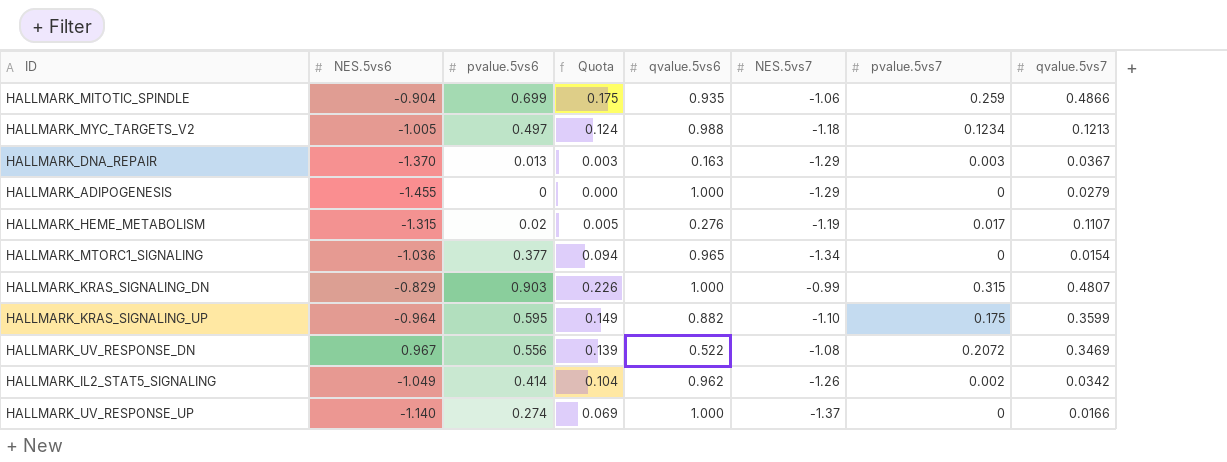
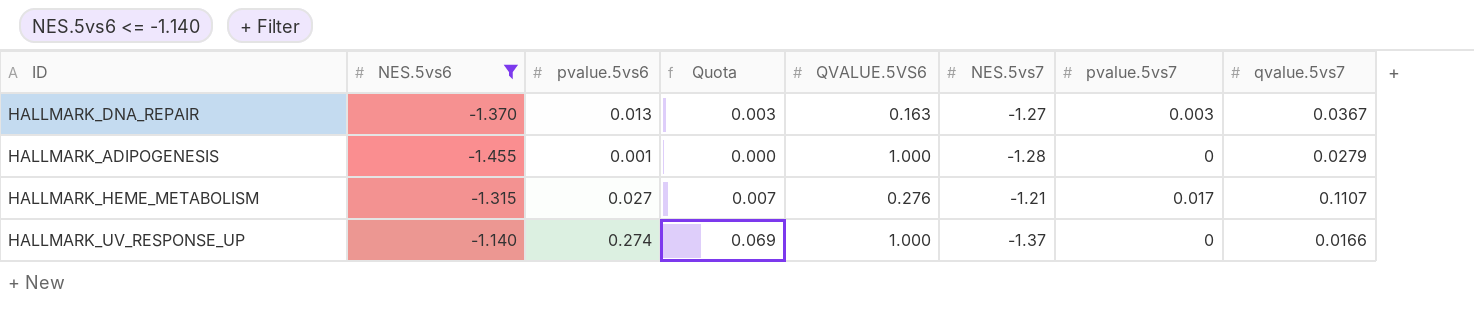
filter: none -> NES.5vs6 <= -1.140
column name: qvalue.5vs6 -> QVALUE.5VS6
HALLMARK_DNA_REPAIR | NES.5vs7: -1.29 -> -1.27
HALLMARK_ADIPOGENESIS | pvalue.5vs6: 0 -> 0.001
HALLMARK_ADIPOGENESIS | NES.5vs7: -1.29 -> -1.28
HALLMARK_HEME_METABOLISM | pvalue.5vs6: 0.02 -> 0.027
HALLMARK_HEME_METABOLISM | Quota: 0.005 -> 0.007
HALLMARK_HEME_METABOLISM | NES.5vs7: -1.19 -> -1.21

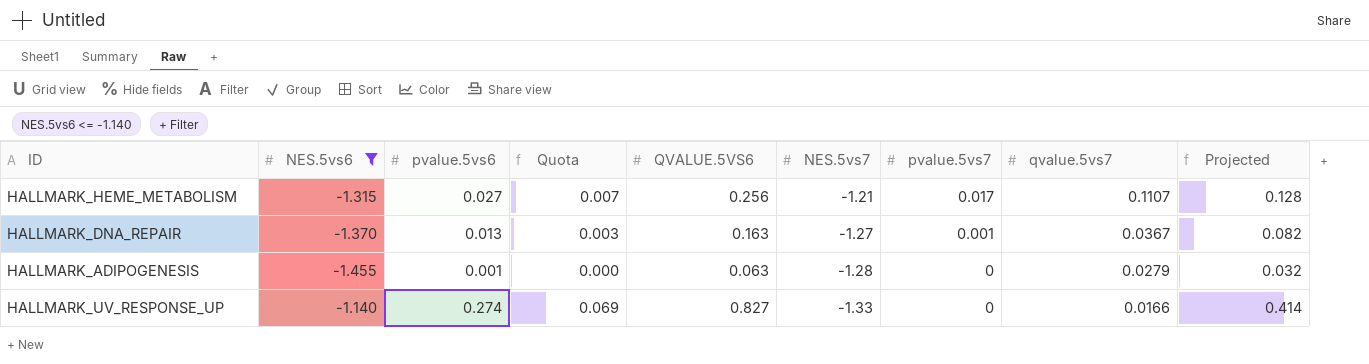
row order: none -> NES.5vs7 descending
column Projected | formula: none -> [QVALUE.5VS6] * 0.5
HALLMARK_HEME_METABOLISM | QVALUE.5VS6: 0.276 -> 0.256
HALLMARK_DNA_REPAIR | pvalue.5vs7: 0.003 -> 0.001
HALLMARK_ADIPOGENESIS | QVALUE.5VS6: 1.000 -> 0.063
HALLMARK_UV_RESPONSE_UP | QVALUE.5VS6: 1.000 -> 0.827
HALLMARK_UV_RESPONSE_UP | NES.5vs7: -1.37 -> -1.33

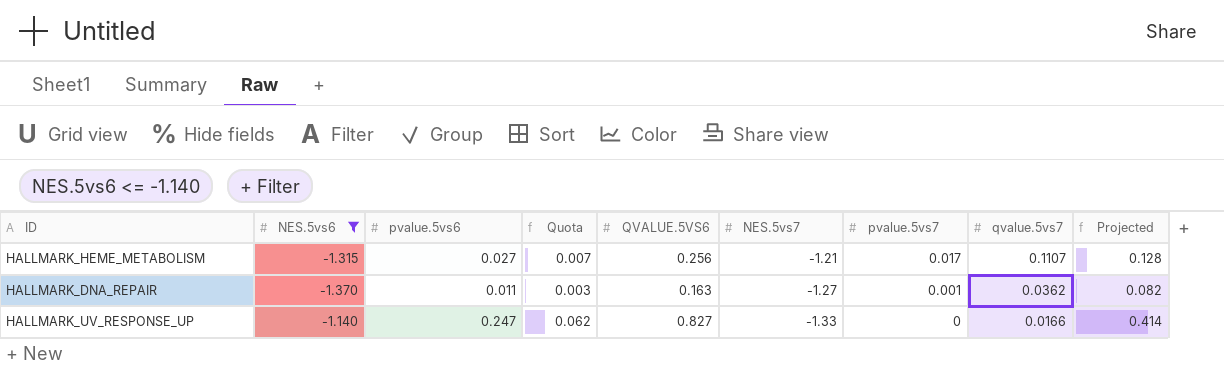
row HALLMARK_ADIPOGENESIS: -1.455 | 0.001 | 0.000 | 0.063 | -1.28 | 0 | 0.0279 | 0.032 -> none
HALLMARK_DNA_REPAIR | pvalue.5vs6: 0.013 -> 0.011
HALLMARK_DNA_REPAIR | qvalue.5vs7: 0.0367 -> 0.0362
HALLMARK_UV_RESPONSE_UP | pvalue.5vs6: 0.274 -> 0.247
HALLMARK_UV_RESPONSE_UP | Quota: 0.069 -> 0.062

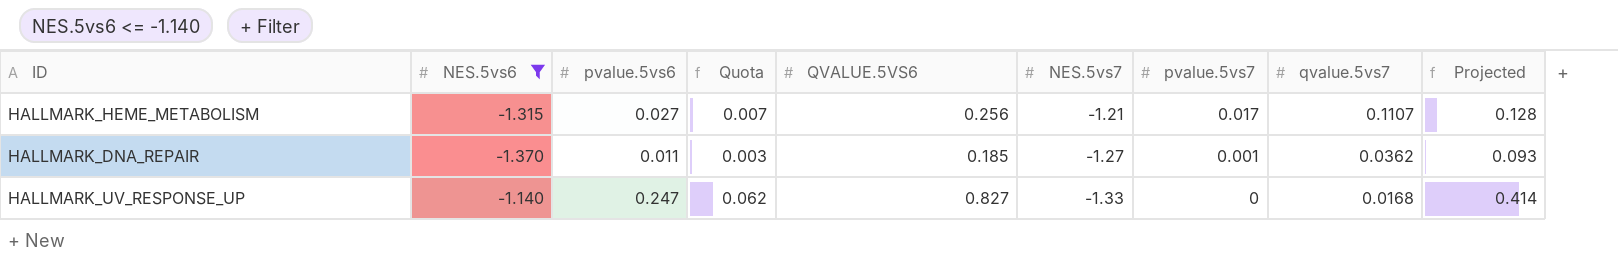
HALLMARK_DNA_REPAIR | QVALUE.5VS6: 0.163 -> 0.185
HALLMARK_DNA_REPAIR | Projected: 0.082 -> 0.093
HALLMARK_UV_RESPONSE_UP | qvalue.5vs7: 0.0166 -> 0.0168

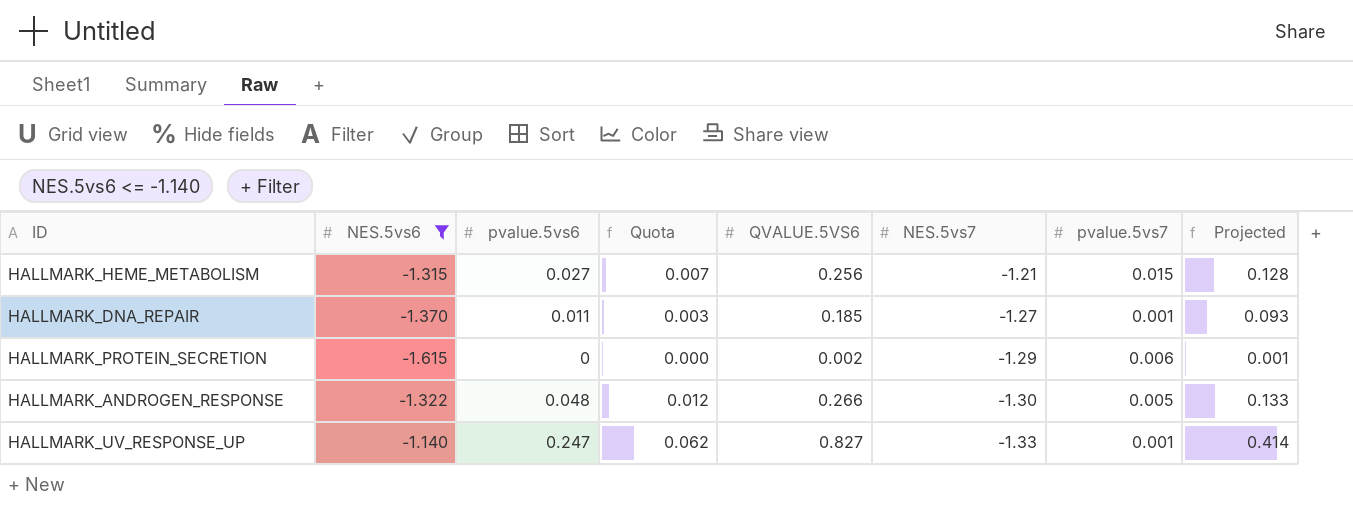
column qvalue.5vs7 | position: 8 -> none
HALLMARK_HEME_METABOLISM | pvalue.5vs7: 0.017 -> 0.015
row HALLMARK_PROTEIN_SECRETION: none -> -1.615 | 0 | 0.000 | 0.002 | -1.29 | 0.006 | 0.001
row HALLMARK_ANDROGEN_RESPONSE: none -> -1.322 | 0.048 | 0.012 | 0.266 | -1.30 | 0.005 | 0.133
HALLMARK_UV_RESPONSE_UP | pvalue.5vs7: 0 -> 0.001

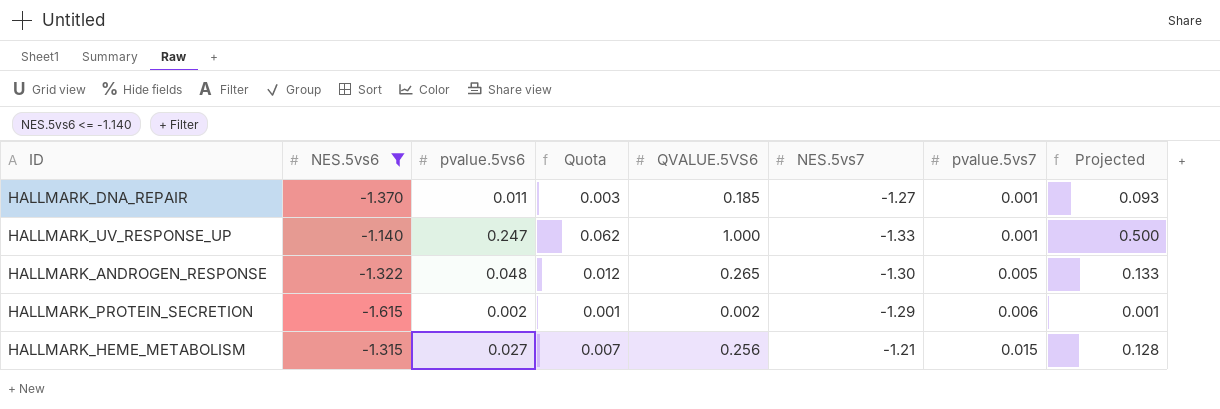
row order: NES.5vs7 descending -> pvalue.5vs7 ascending
HALLMARK_UV_RESPONSE_UP | QVALUE.5VS6: 0.827 -> 1.000
HALLMARK_UV_RESPONSE_UP | Projected: 0.414 -> 0.500
HALLMARK_ANDROGEN_RESPONSE | QVALUE.5VS6: 0.266 -> 0.265
HALLMARK_PROTEIN_SECRETION | pvalue.5vs6: 0 -> 0.002
HALLMARK_PROTEIN_SECRETION | Quota: 0.000 -> 0.001

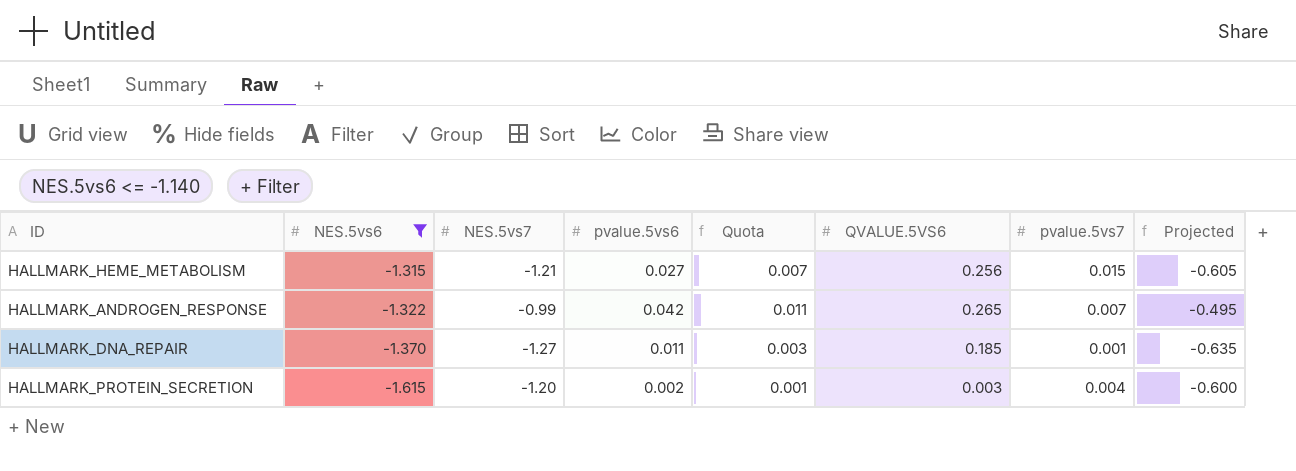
row order: pvalue.5vs7 ascending -> NES.5vs6 descending
column NES.5vs7 | position: 6 -> 3
column Projected | formula: [QVALUE.5VS6] * 0.5 -> [NES.5vs7] * 0.5
row HALLMARK_UV_RESPONSE_UP: -1.140 | 0.247 | 0.062 | 1.000 | -1.33 | 0.001 | 0.500 -> none
HALLMARK_ANDROGEN_RESPONSE | NES.5vs7: -1.30 -> -0.99
HALLMARK_ANDROGEN_RESPONSE | pvalue.5vs6: 0.048 -> 0.042
HALLMARK_ANDROGEN_RESPONSE | Quota: 0.012 -> 0.011
HALLMARK_ANDROGEN_RESPONSE | pvalue.5vs7: 0.005 -> 0.007
HALLMARK_PROTEIN_SECRETION | NES.5vs7: -1.29 -> -1.20
HALLMARK_PROTEIN_SECRETION | QVALUE.5VS6: 0.002 -> 0.003
HALLMARK_PROTEIN_SECRETION | pvalue.5vs7: 0.006 -> 0.004

